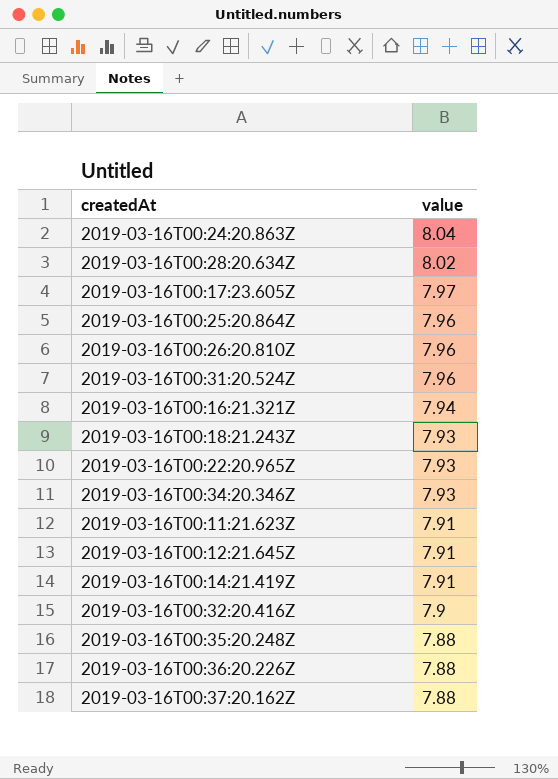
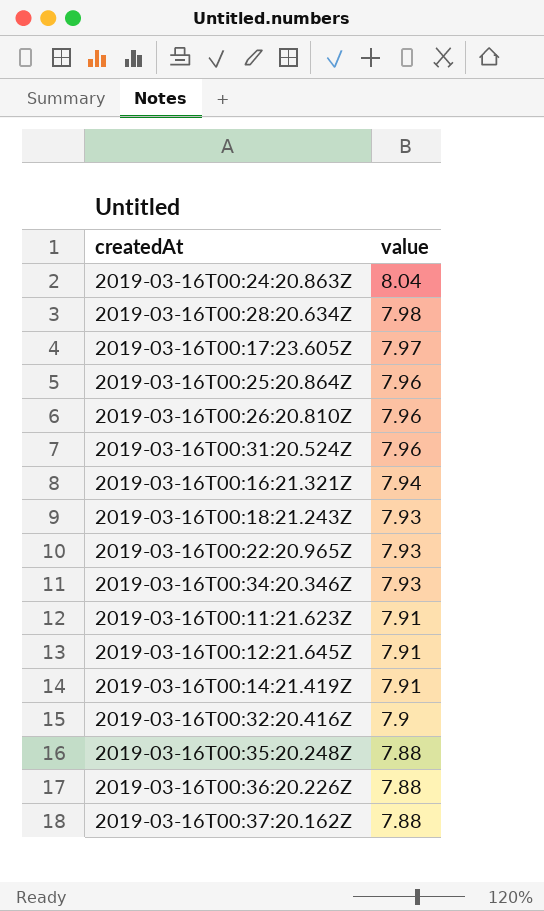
2019-03-16T00:28:20.634Z | value: 8.02 -> 7.98

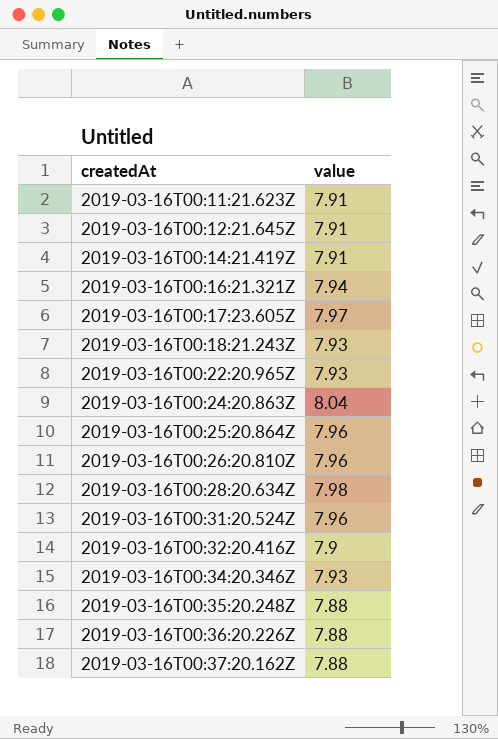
row order: value descending -> createdAt ascending

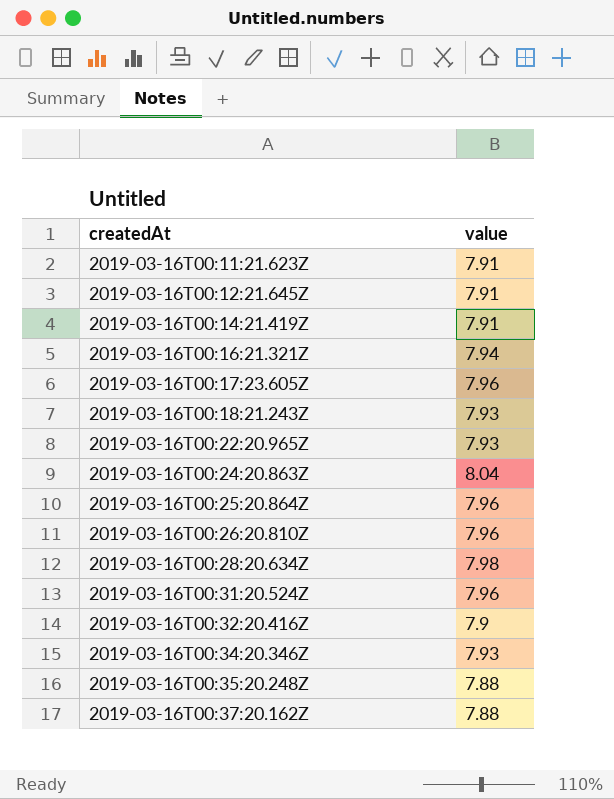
row 2019-03-16T00:36:20.226Z: 7.88 -> none
2019-03-16T00:17:23.605Z | value: 7.97 -> 7.96

